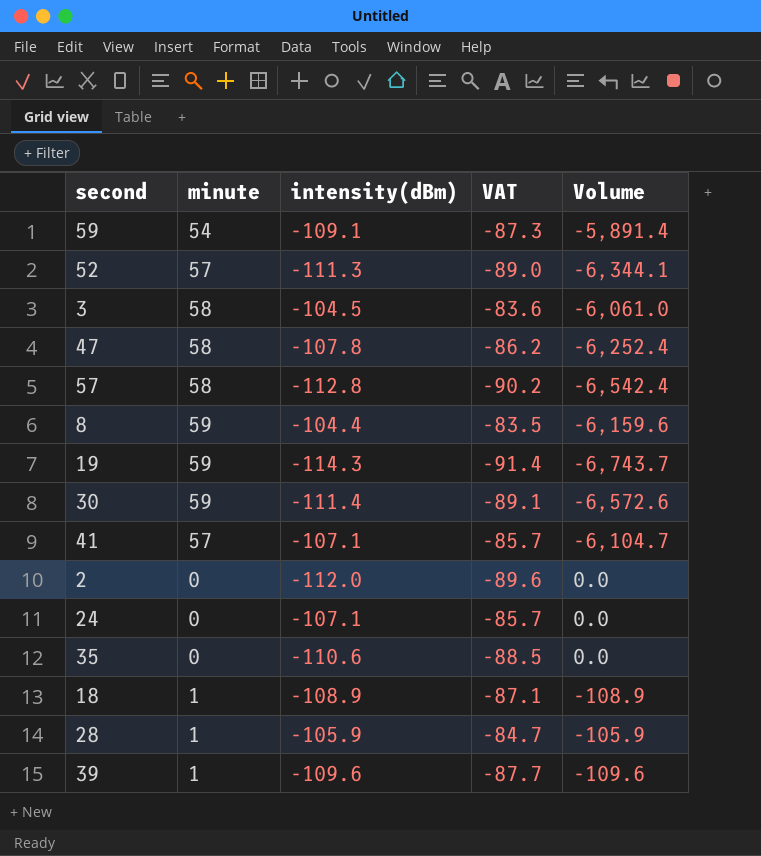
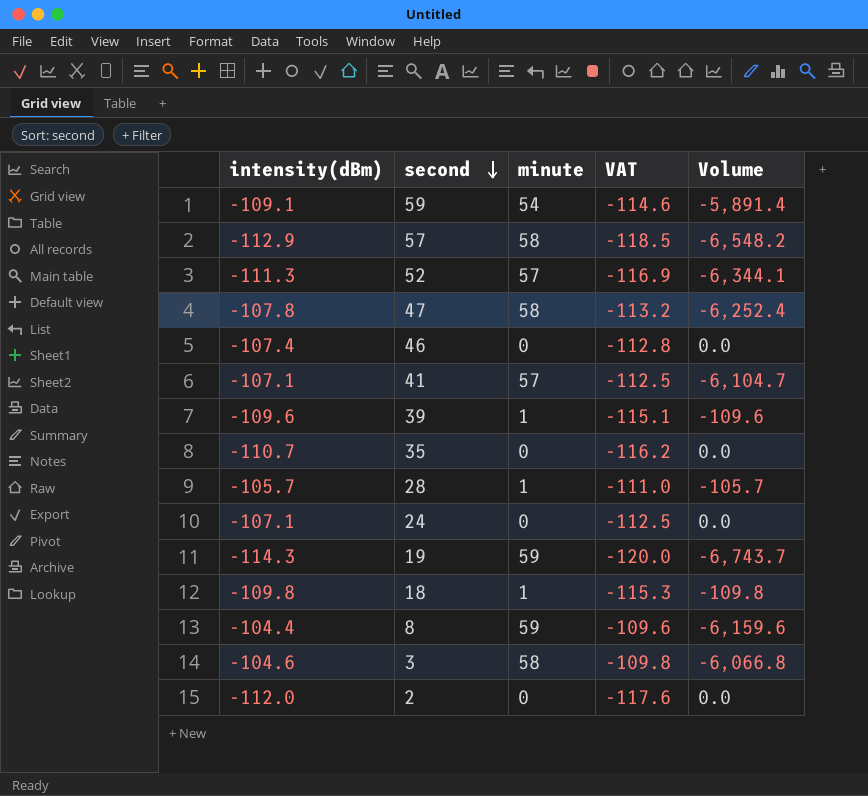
row order: none -> second descending
column intensity(dBm) | position: 3 -> 1
column VAT | formula: [intensity(dBm)] * 0.8 -> [intensity(dBm)] * 1.05
row 30: 59 | -111.4 | -89.1 | -6,572.6 -> none
57 | intensity(dBm): -112.8 -> -112.9
57 | Volume: -6,542.4 -> -6,548.2
row 46: none -> -107.4 | 0 | -112.8 | 0.0
35 | intensity(dBm): -110.6 -> -110.7
28 | intensity(dBm): -105.9 -> -105.7
28 | Volume: -105.9 -> -105.7
18 | intensity(dBm): -108.9 -> -109.8
18 | Volume: -108.9 -> -109.8
3 | intensity(dBm): -104.5 -> -104.6
3 | Volume: -6,061.0 -> -6,066.8

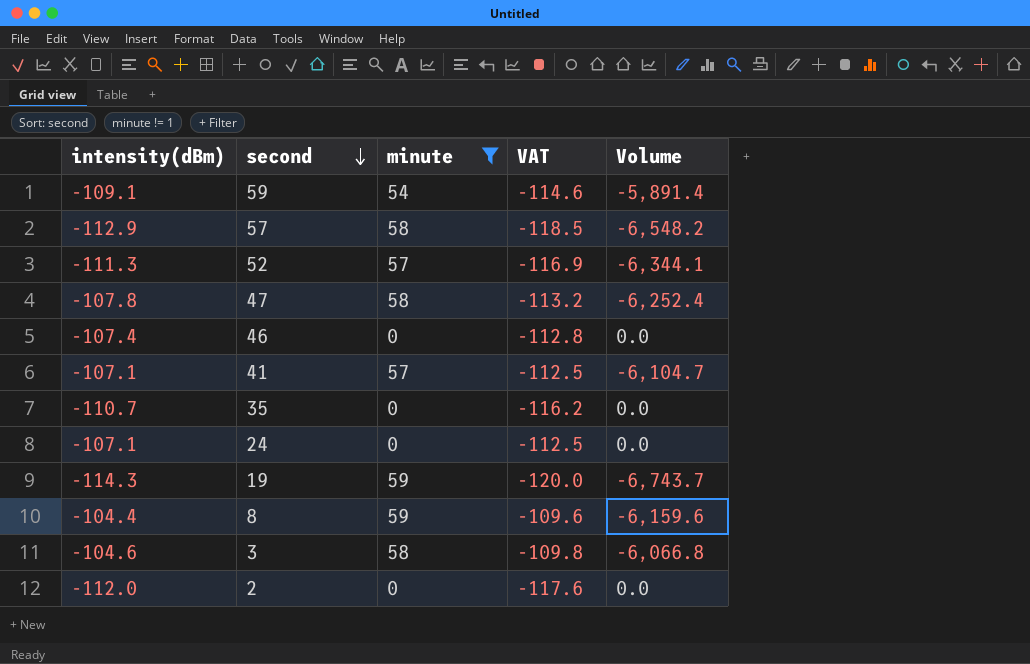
filter: none -> minute != 1

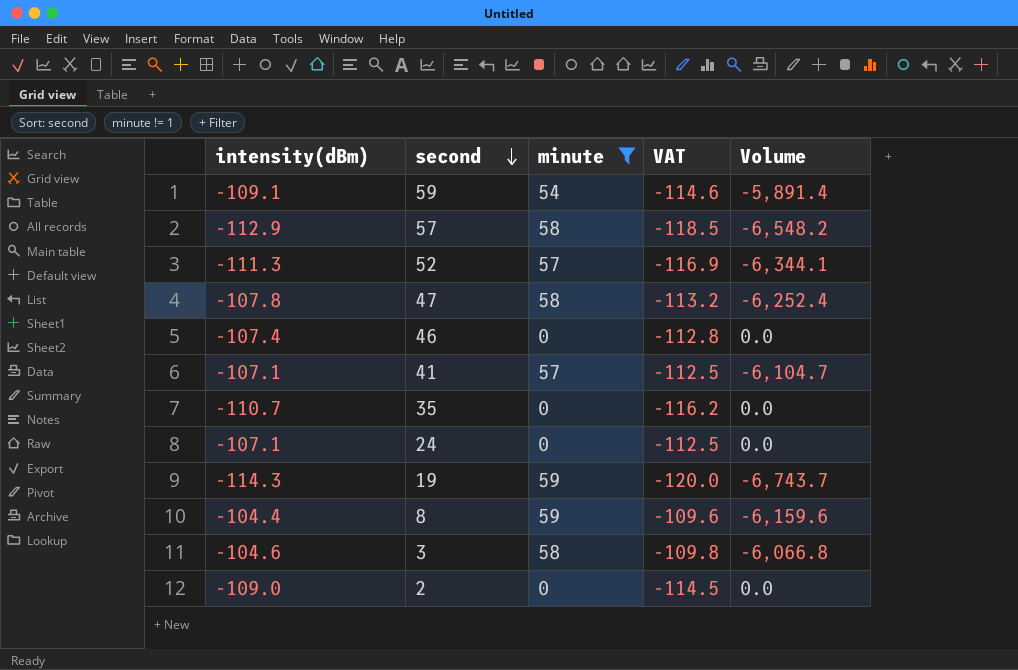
2 | intensity(dBm): -112.0 -> -109.0
2 | VAT: -117.6 -> -114.5

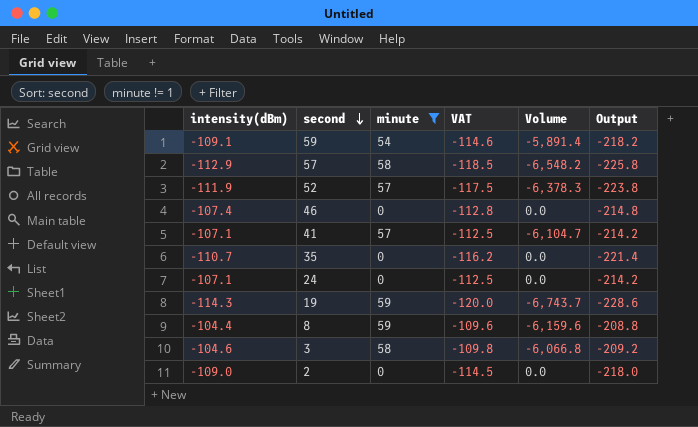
column Output | formula: none -> [intensity(dBm)] * 2
row 47: -107.8 | 58 | -113.2 | -6,252.4 -> none
52 | intensity(dBm): -111.3 -> -111.9
52 | VAT: -116.9 -> -117.5
52 | Volume: -6,344.1 -> -6,378.3

